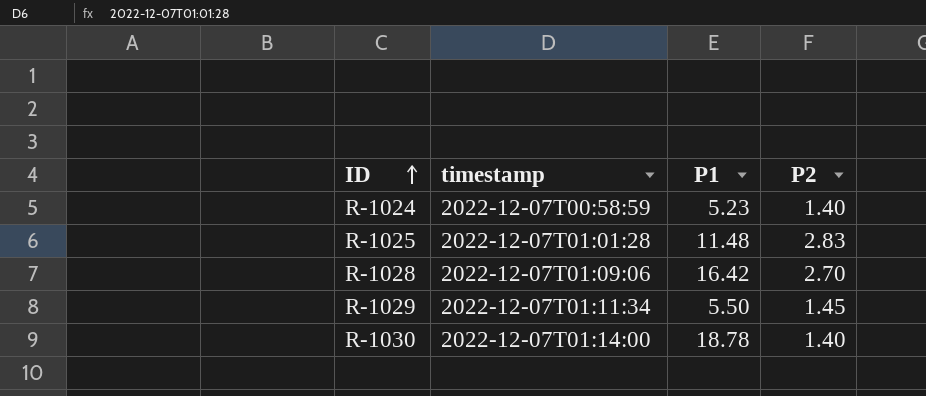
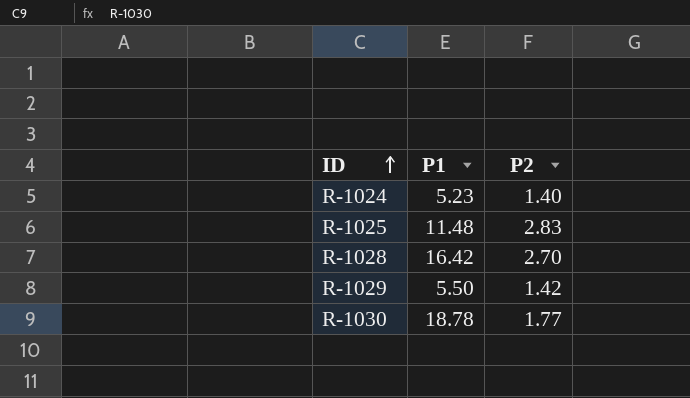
column timestamp | position: 2 -> none
R-1029 | P2: 1.45 -> 1.42
R-1030 | P2: 1.40 -> 1.77

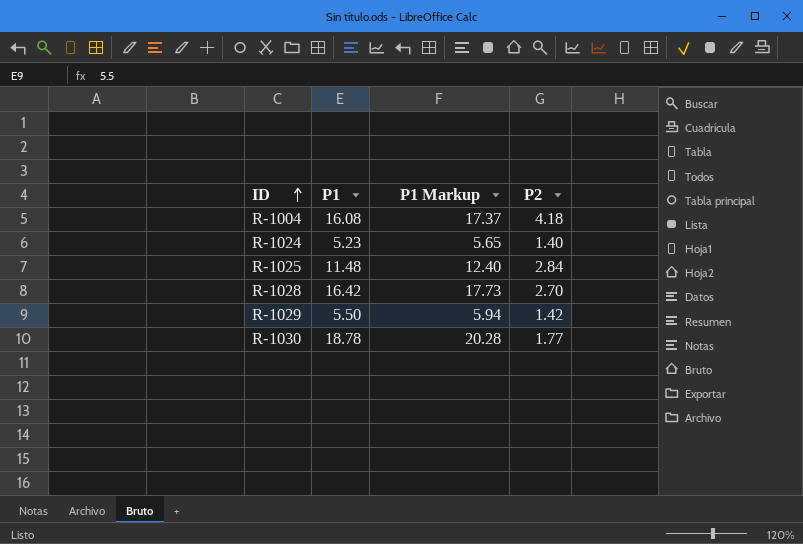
column P1 Markup | formula: none -> [P1] * 1.08
row R-1004: none -> 16.08 | 17.37 | 4.18
R-1025 | P2: 2.83 -> 2.84

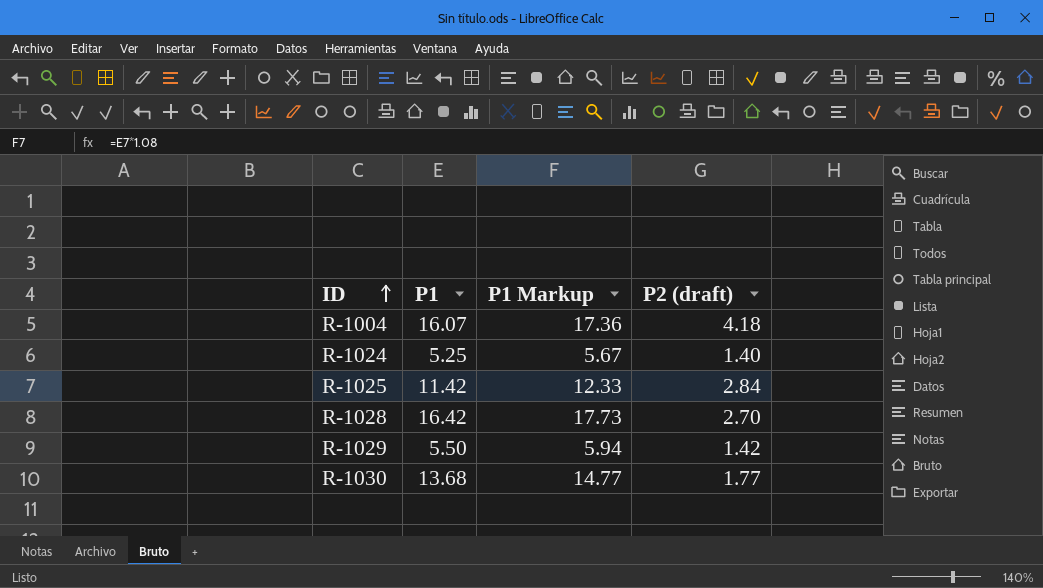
column name: P2 -> P2 (draft)
R-1004 | P1: 16.08 -> 16.07
R-1004 | P1 Markup: 17.37 -> 17.36
R-1024 | P1: 5.23 -> 5.25
R-1024 | P1 Markup: 5.65 -> 5.67
R-1025 | P1: 11.48 -> 11.42
R-1025 | P1 Markup: 12.40 -> 12.33
R-1030 | P1: 18.78 -> 13.68
R-1030 | P1 Markup: 20.28 -> 14.77

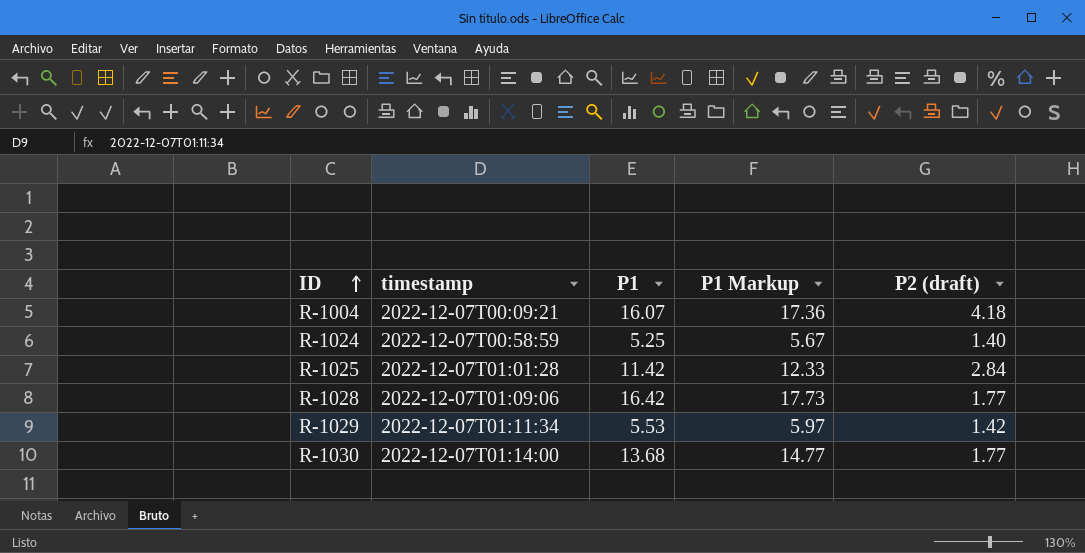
column timestamp | position: none -> 2
R-1028 | P2 (draft): 2.70 -> 1.77
R-1029 | P1: 5.50 -> 5.53
R-1029 | P1 Markup: 5.94 -> 5.97

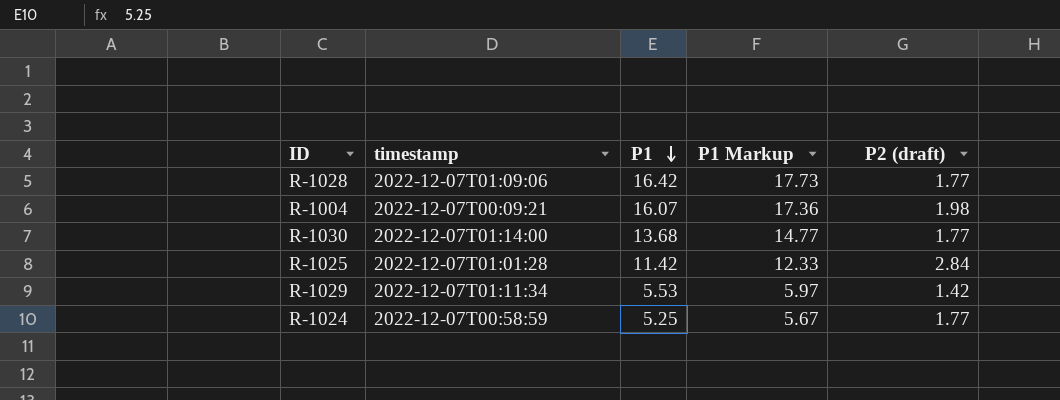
row order: ID ascending -> P1 descending
R-1004 | P2 (draft): 4.18 -> 1.98
R-1024 | P2 (draft): 1.40 -> 1.77

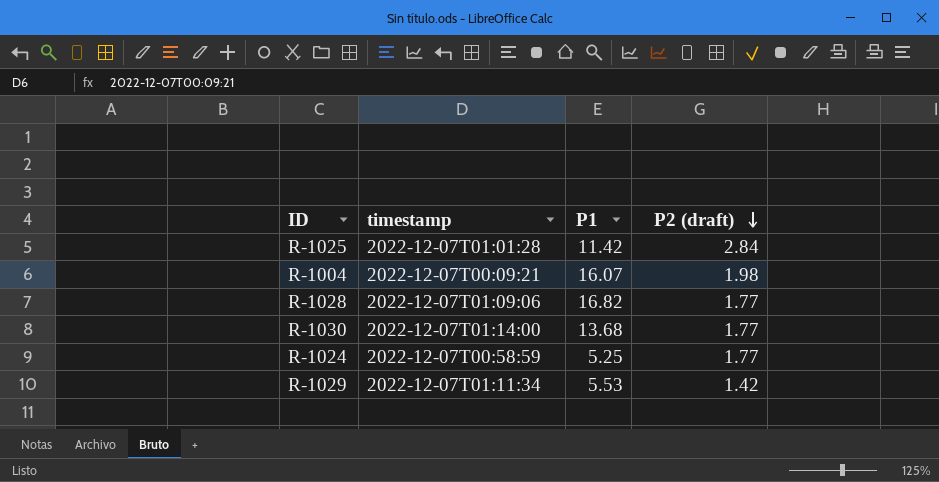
row order: P1 descending -> P2 (draft) descending
column P1 Markup | formula: [P1] * 1.08 -> none
R-1028 | P1: 16.42 -> 16.82

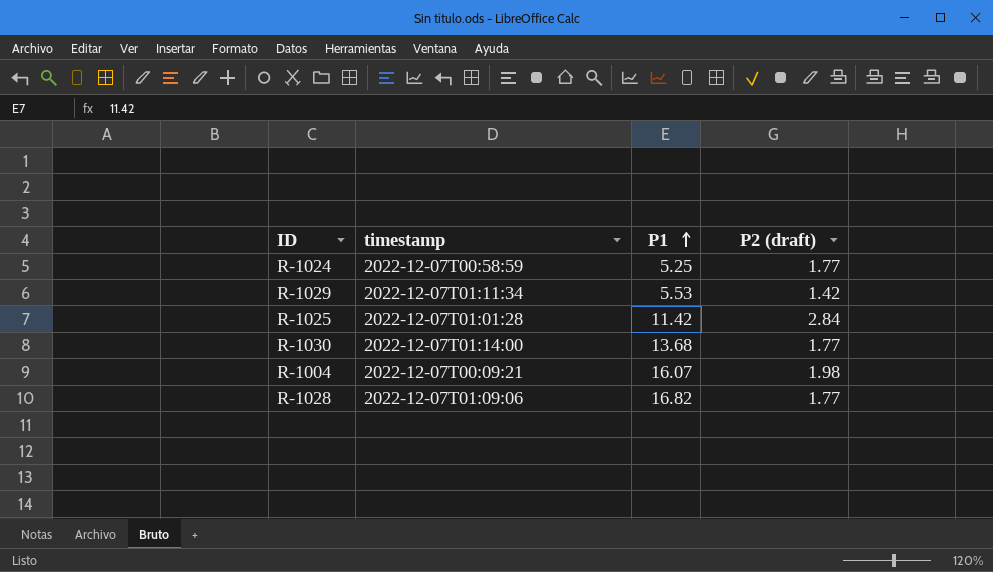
row order: P2 (draft) descending -> P1 ascending

